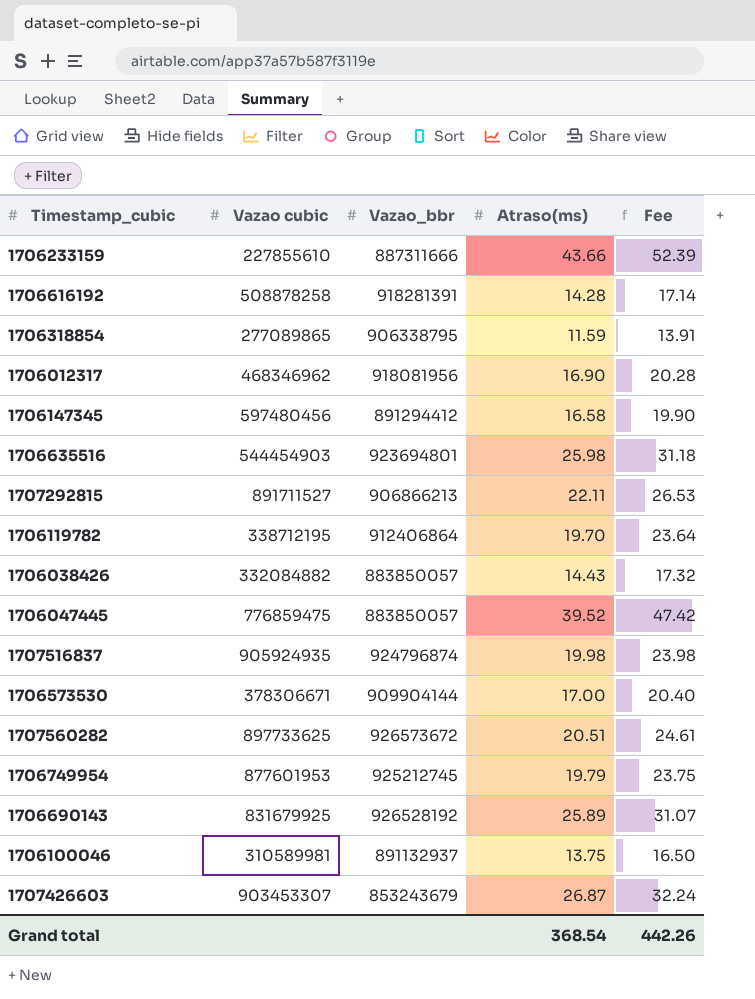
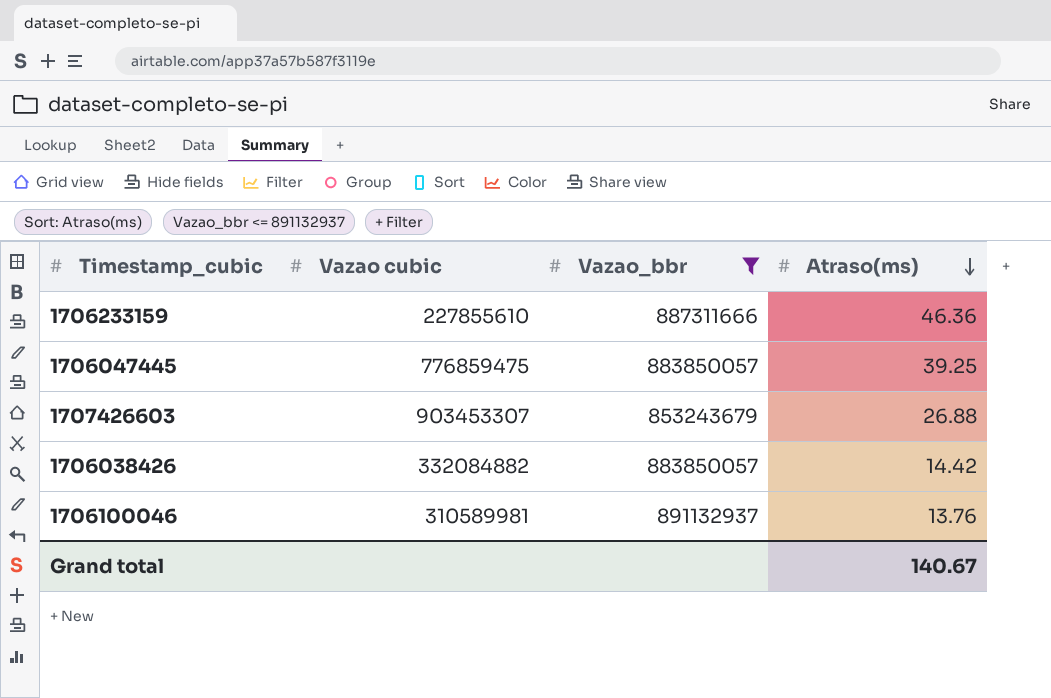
filter: none -> Vazao_bbr <= 891132937
row order: none -> Atraso(ms) descending
column Fee | formula: [Atraso(ms)] * 1.2 -> none
1706233159 | Atraso(ms): 43.66 -> 46.36
1706047445 | Atraso(ms): 39.52 -> 39.25
1707426603 | Atraso(ms): 26.87 -> 26.88
1706038426 | Atraso(ms): 14.43 -> 14.42
1706100046 | Atraso(ms): 13.75 -> 13.76
Grand total | Atraso(ms): 368.54 -> 140.67

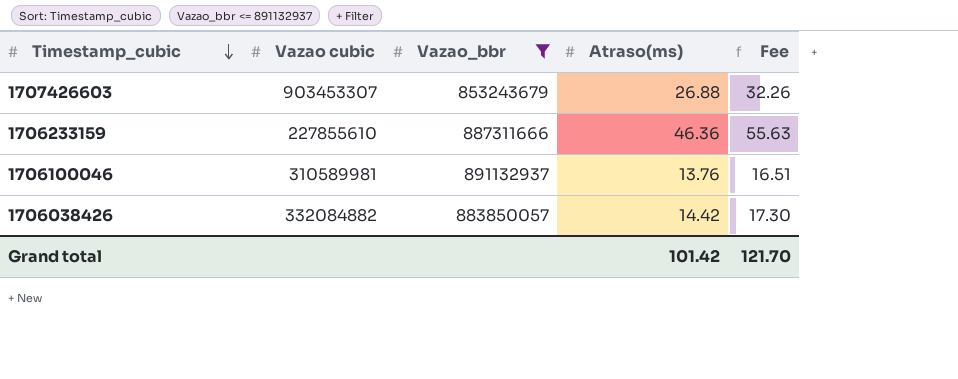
row order: Atraso(ms) descending -> Timestamp_cubic descending
column Fee | formula: none -> [Atraso(ms)] * 1.2
row 1706047445: 776859475 | 883850057 | 39.25 -> none
Grand total | Atraso(ms): 140.67 -> 101.42

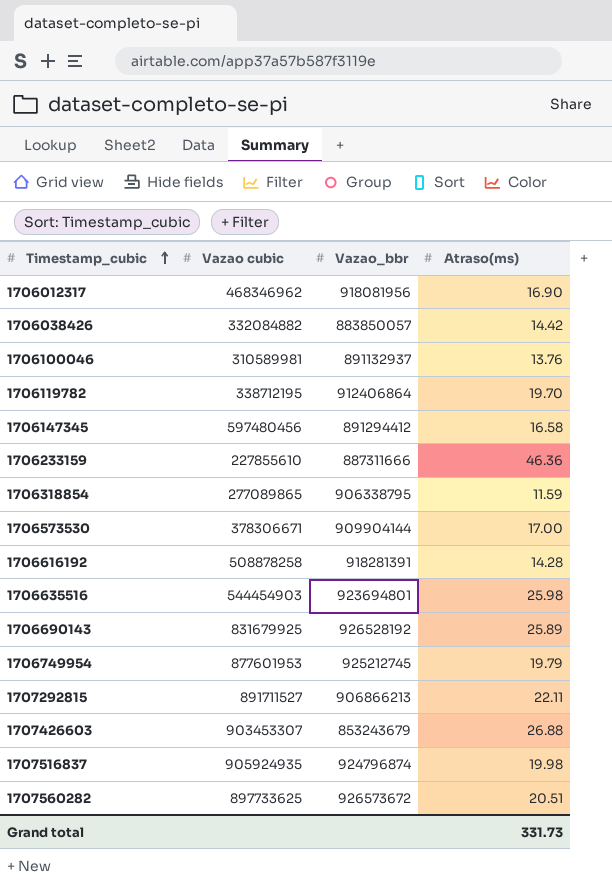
filter: Vazao_bbr <= 891132937 -> none
row order: Timestamp_cubic descending -> Timestamp_cubic ascending
column Fee | formula: [Atraso(ms)] * 1.2 -> none
Grand total | Atraso(ms): 101.42 -> 331.73

